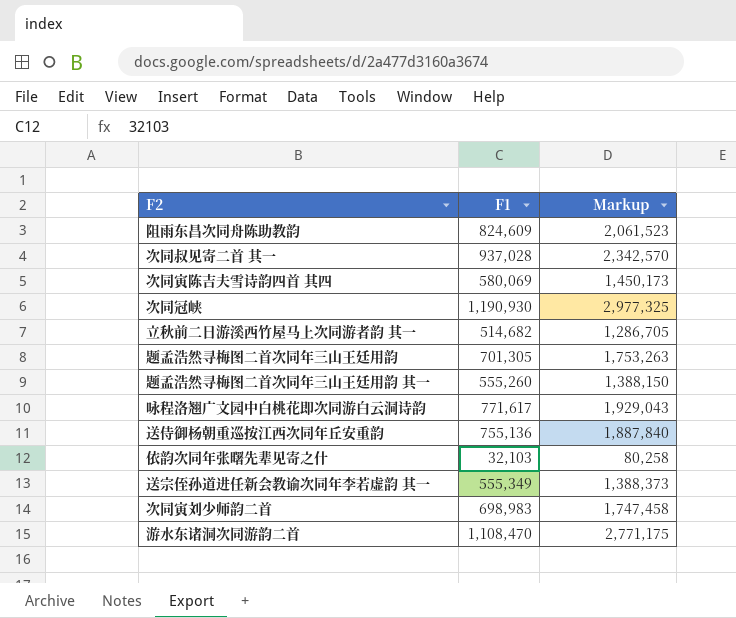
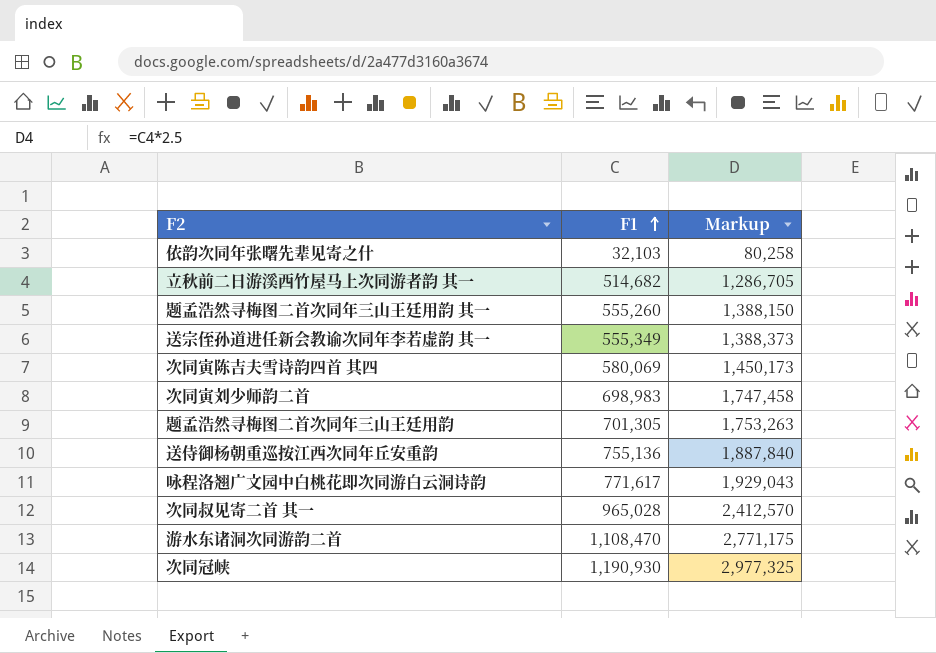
row order: none -> F1 ascending
row 阻雨东昌次同舟陈助教韵: 824,609 | 2,061,523 -> none
次同叔见寄二首 其一 | F1: 937,028 -> 965,028
次同叔见寄二首 其一 | Markup: 2,342,570 -> 2,412,570

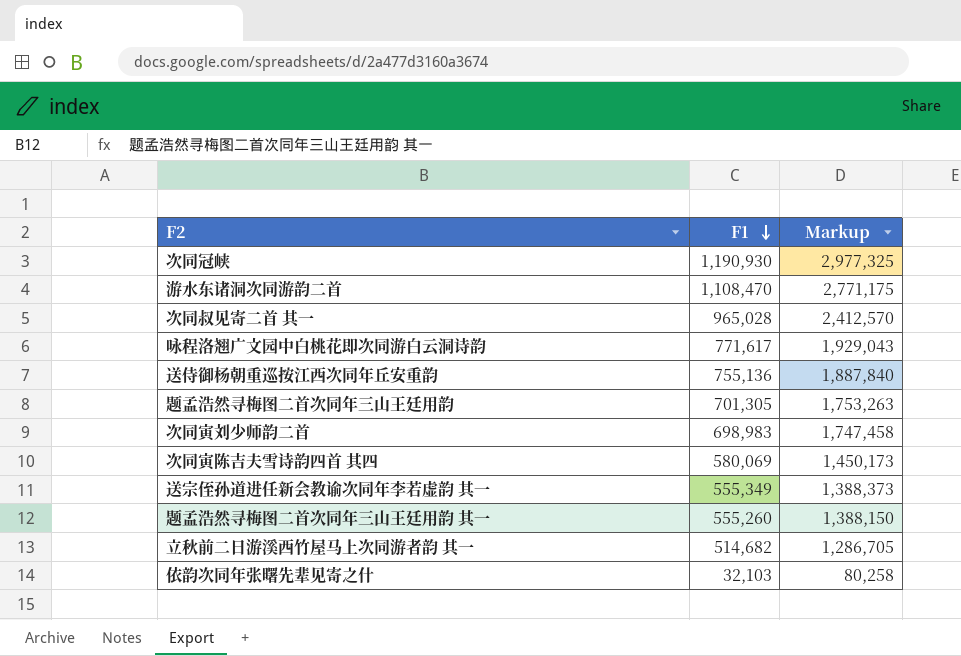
row order: F1 ascending -> F1 descending

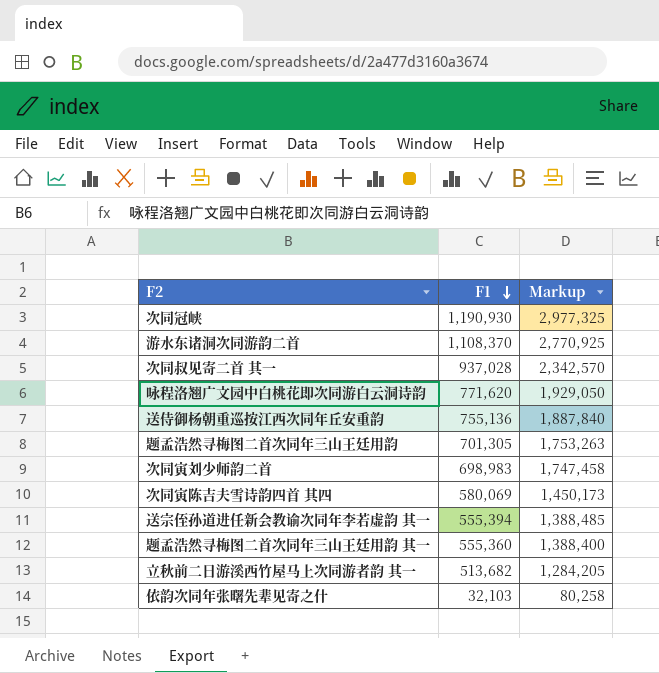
游水东诸洞次同游韵二首 | F1: 1,108,470 -> 1,108,370
游水东诸洞次同游韵二首 | Markup: 2,771,175 -> 2,770,925
次同叔见寄二首 其一 | F1: 965,028 -> 937,028
次同叔见寄二首 其一 | Markup: 2,412,570 -> 2,342,570
咏程洛翘广文园中白桃花即次同游白云洞诗韵 | F1: 771,617 -> 771,620
咏程洛翘广文园中白桃花即次同游白云洞诗韵 | Markup: 1,929,043 -> 1,929,050
送宗侄孙道进任新会教谕次同年李若虚韵 其一 | F1: 555,349 -> 555,394
送宗侄孙道进任新会教谕次同年李若虚韵 其一 | Markup: 1,388,373 -> 1,388,485
题孟浩然寻梅图二首次同年三山王廷用韵 其一 | F1: 555,260 -> 555,360
题孟浩然寻梅图二首次同年三山王廷用韵 其一 | Markup: 1,388,150 -> 1,388,400
立秋前二日游溪西竹屋马上次同游者韵 其一 | F1: 514,682 -> 513,682
立秋前二日游溪西竹屋马上次同游者韵 其一 | Markup: 1,286,705 -> 1,284,205

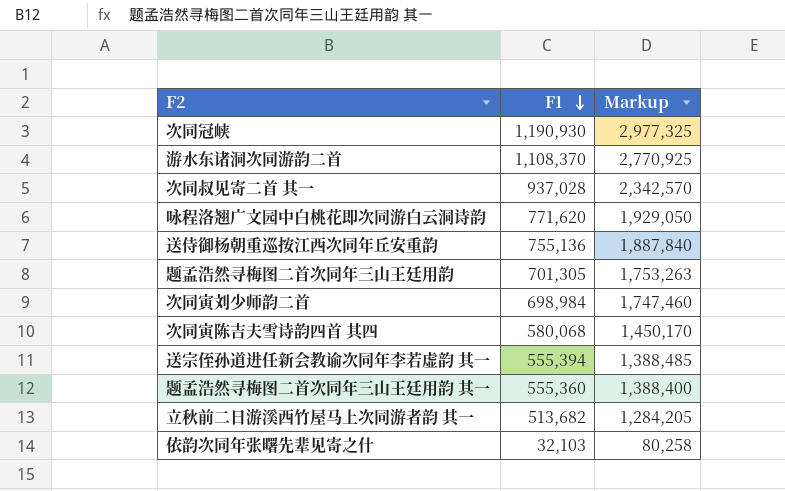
次同寅刘少师韵二首 | F1: 698,983 -> 698,984
次同寅刘少师韵二首 | Markup: 1,747,458 -> 1,747,460
次同寅陈吉夫雪诗韵四首 其四 | F1: 580,069 -> 580,068
次同寅陈吉夫雪诗韵四首 其四 | Markup: 1,450,173 -> 1,450,170

